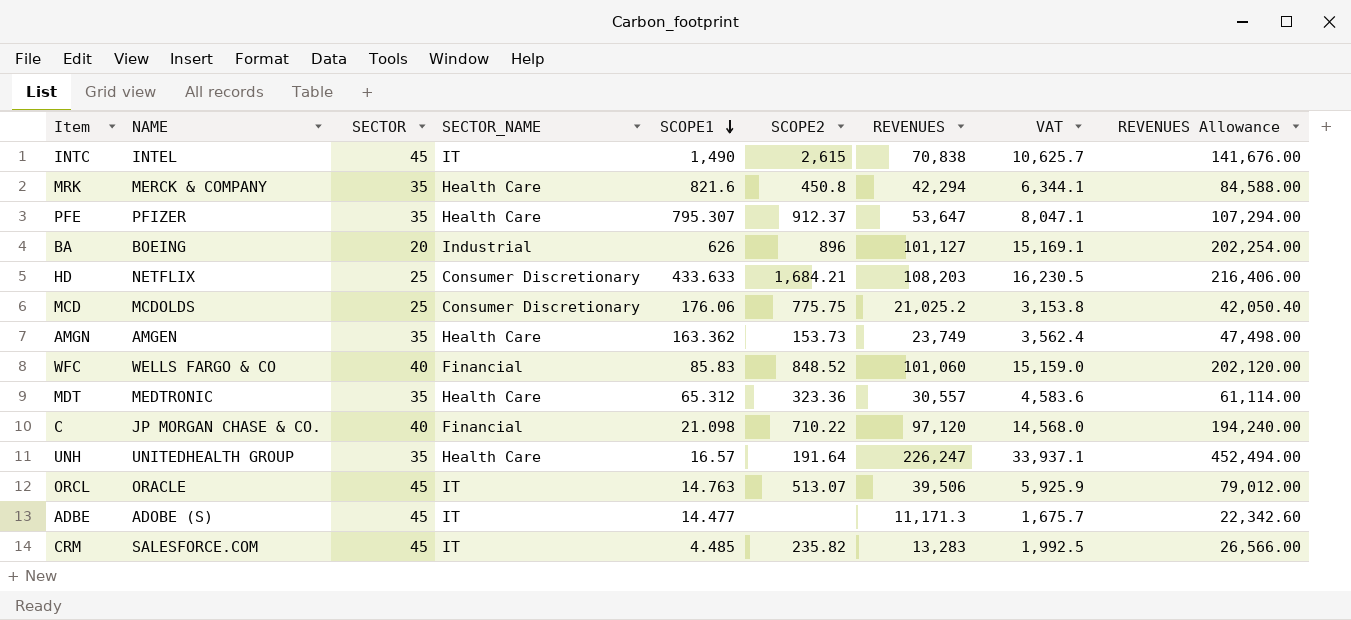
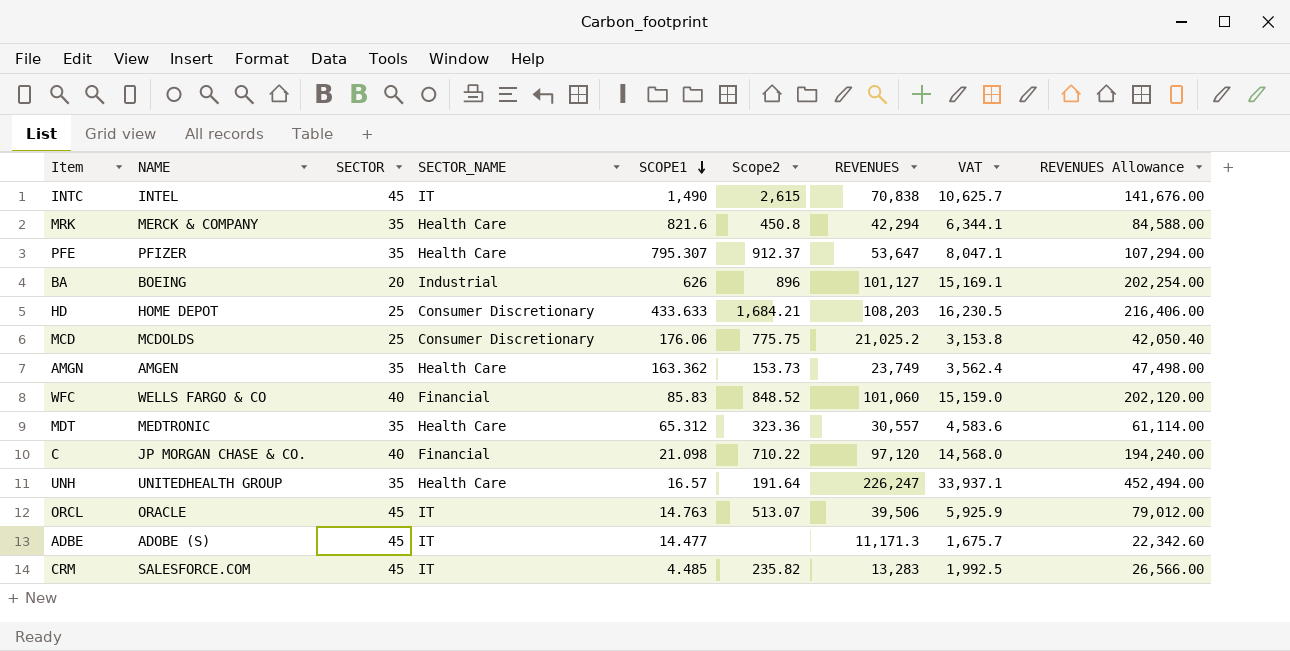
column name: SCOPE2 -> Scope2
HD | NAME: NETFLIX -> HOME DEPOT

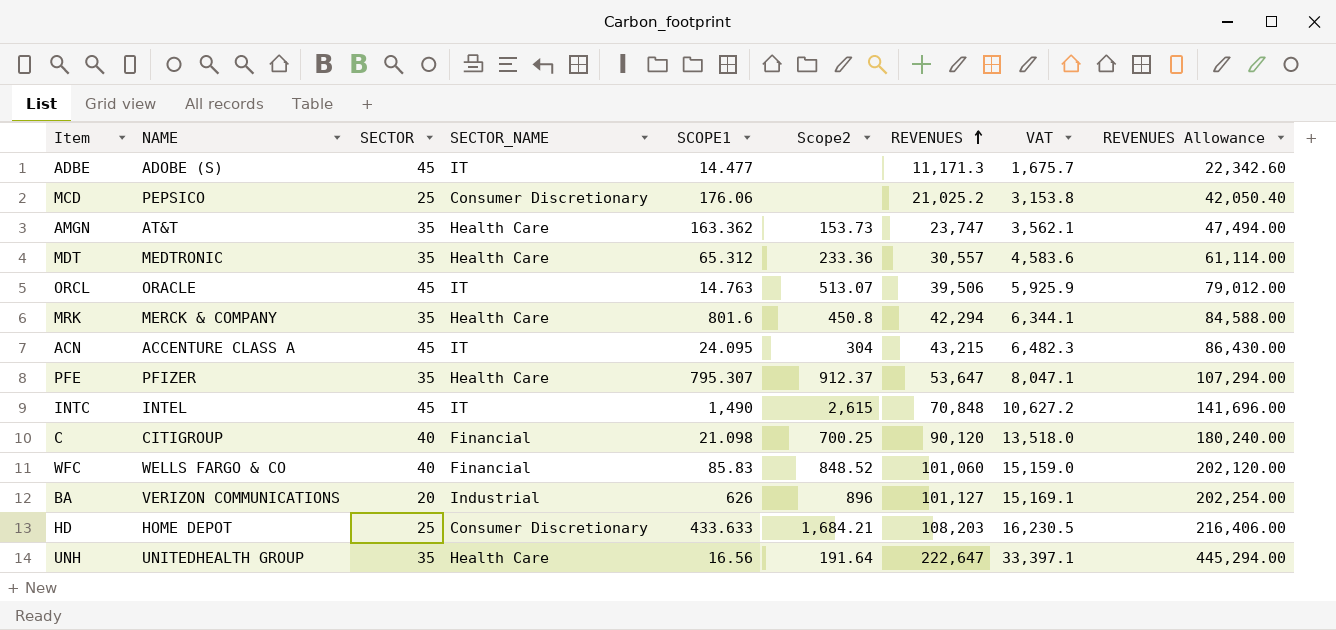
row order: SCOPE1 descending -> REVENUES ascending
row CRM: SALESFORCE.COM | 45 | IT | 4.485 | 235.82 | 13,283 | 1,992.5 | 26,566.00 -> none
MCD | NAME: MCDOLDS -> PEPSICO
MCD | Scope2: 775.75 -> none
AMGN | NAME: AMGEN -> AT&T
AMGN | REVENUES: 23,749 -> 23,747
AMGN | VAT: 3,562.4 -> 3,562.1
AMGN | REVENUES Allowance: 47,498.00 -> 47,494.00
MDT | Scope2: 323.36 -> 233.36
MRK | SCOPE1: 821.6 -> 801.6
row ACN: none -> ACCENTURE CLASS A | 45 | IT | 24.095 | 304 | 43,215 | 6,482.3 | 86,430.00
INTC | REVENUES: 70,838 -> 70,848
INTC | VAT: 10,625.7 -> 10,627.2
INTC | REVENUES Allowance: 141,676.00 -> 141,696.00
C | NAME: JP MORGAN CHASE & CO. -> CITIGROUP
C | Scope2: 710.22 -> 700.25
C | REVENUES: 97,120 -> 90,120
C | VAT: 14,568.0 -> 13,518.0
C | REVENUES Allowance: 194,240.00 -> 180,240.00
BA | NAME: BOEING -> VERIZON COMMUNICATIONS
UNH | SCOPE1: 16.57 -> 16.56
UNH | REVENUES: 226,247 -> 222,647
UNH | VAT: 33,937.1 -> 33,397.1
UNH | REVENUES Allowance: 452,494.00 -> 445,294.00

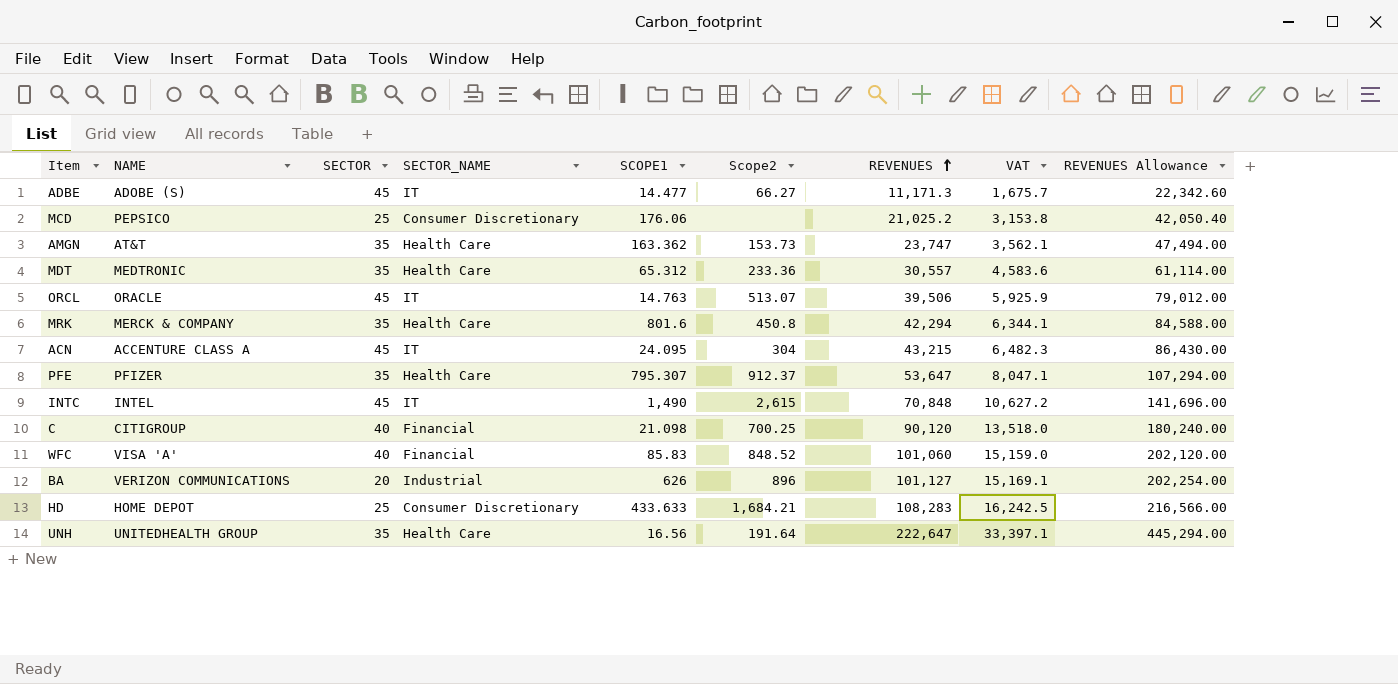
ADBE | Scope2: none -> 66.27
WFC | NAME: WELLS FARGO & CO -> VISA 'A'
HD | REVENUES: 108,203 -> 108,283
HD | VAT: 16,230.5 -> 16,242.5
HD | REVENUES Allowance: 216,406.00 -> 216,566.00

